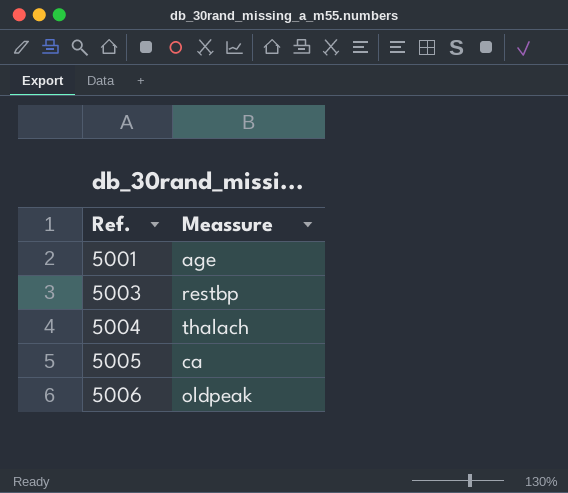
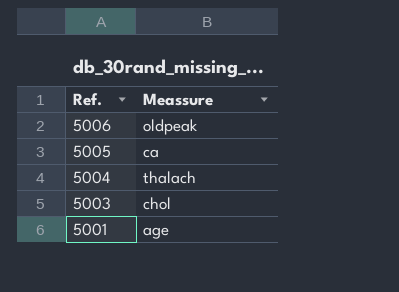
row order: Ref. ascending -> Ref. descending
5003 | Meassure: restbp -> chol

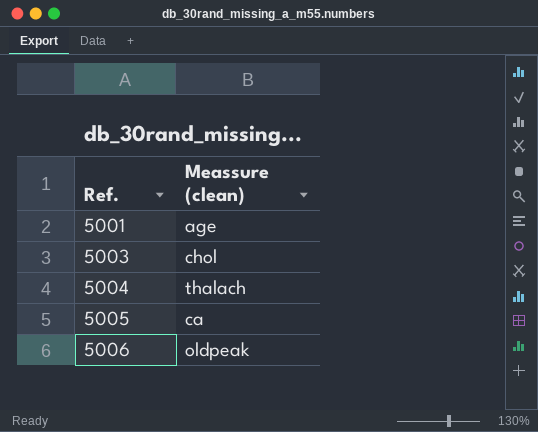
row order: Ref. descending -> Ref. ascending
column name: Meassure -> Meassure (clean)

